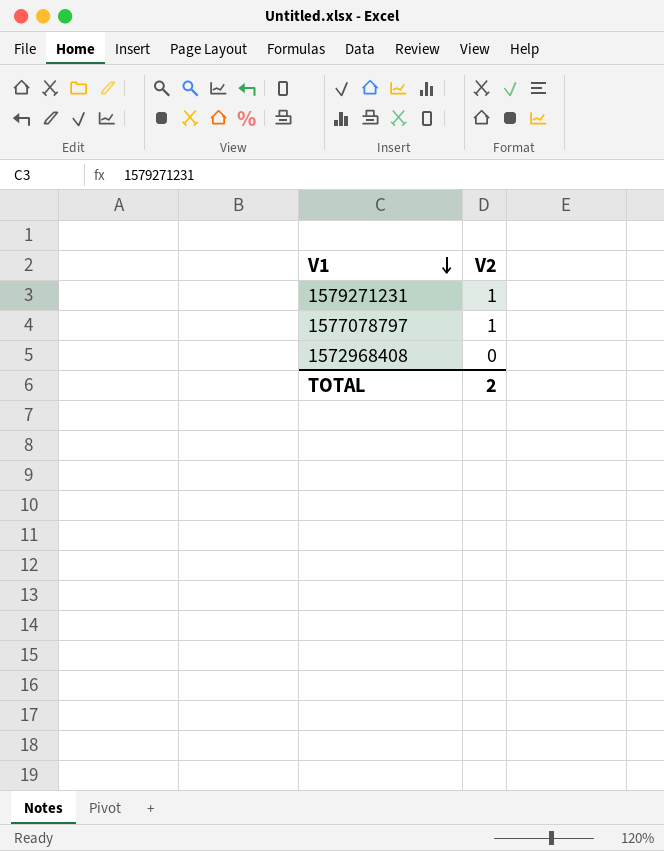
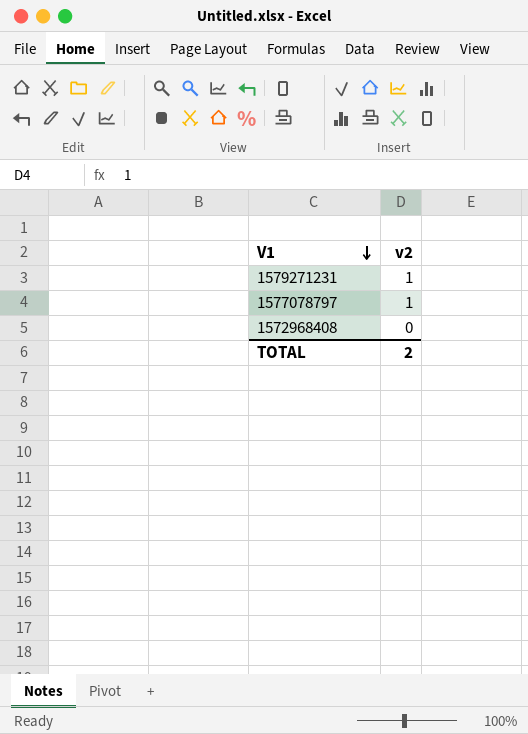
column name: V2 -> v2

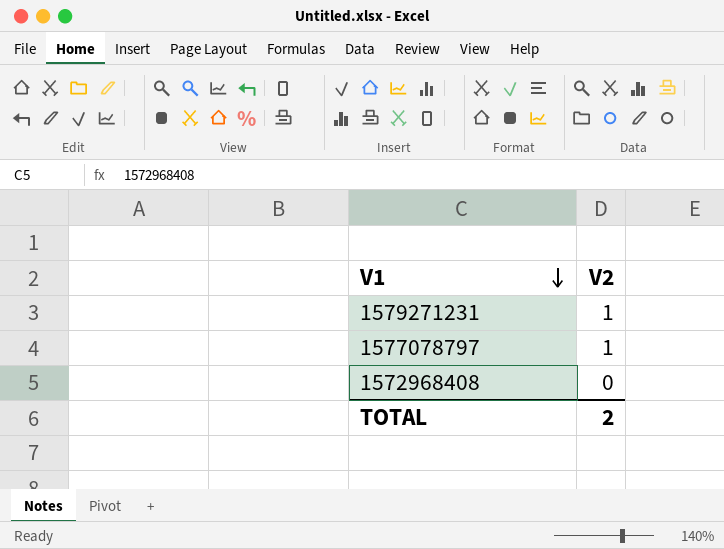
column name: v2 -> V2

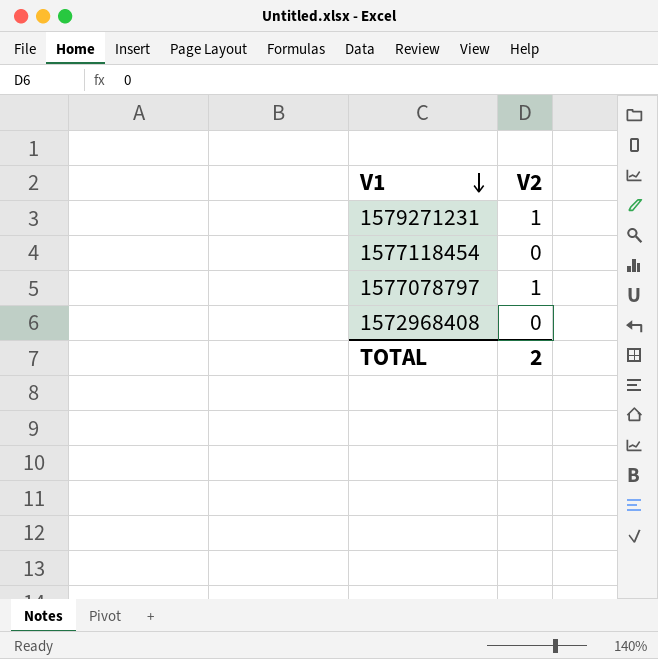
row 1577118454: none -> 0

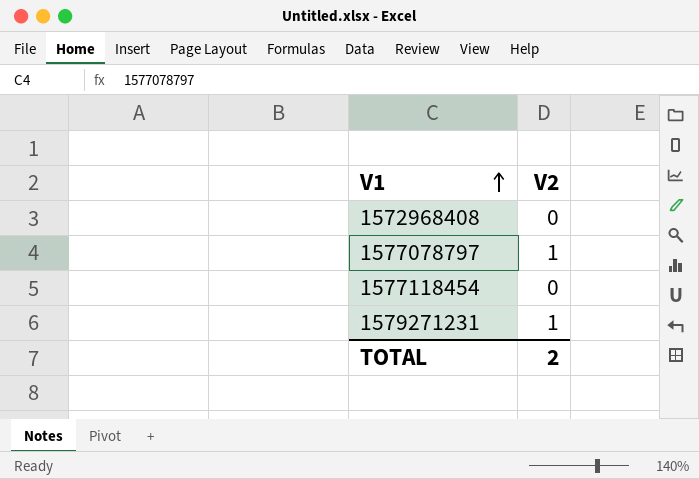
row order: V1 descending -> V1 ascending

